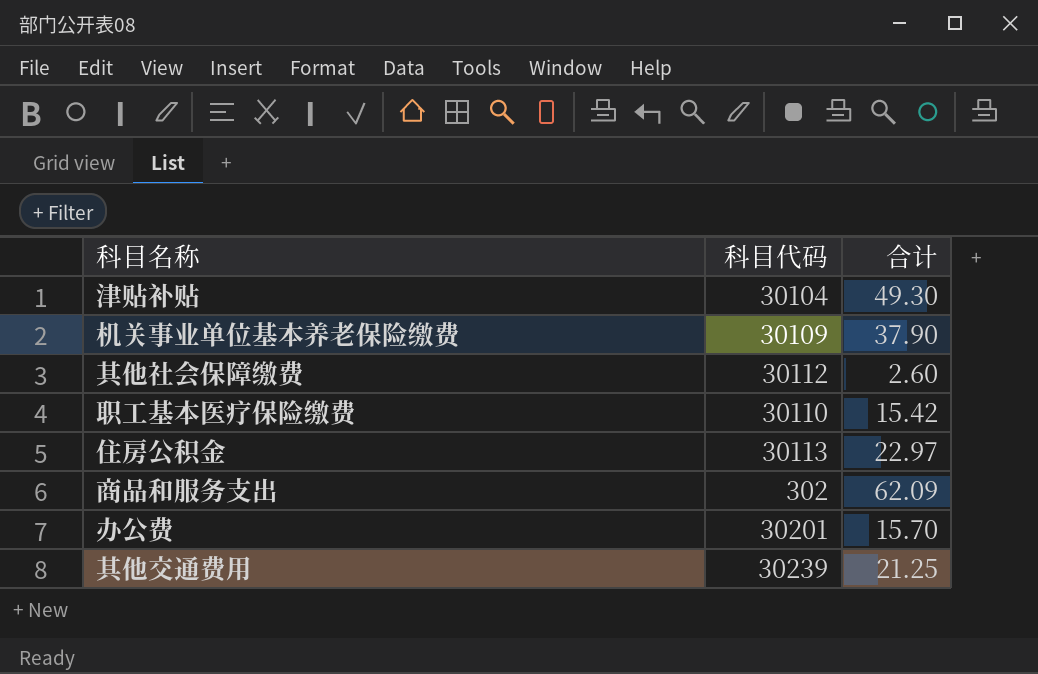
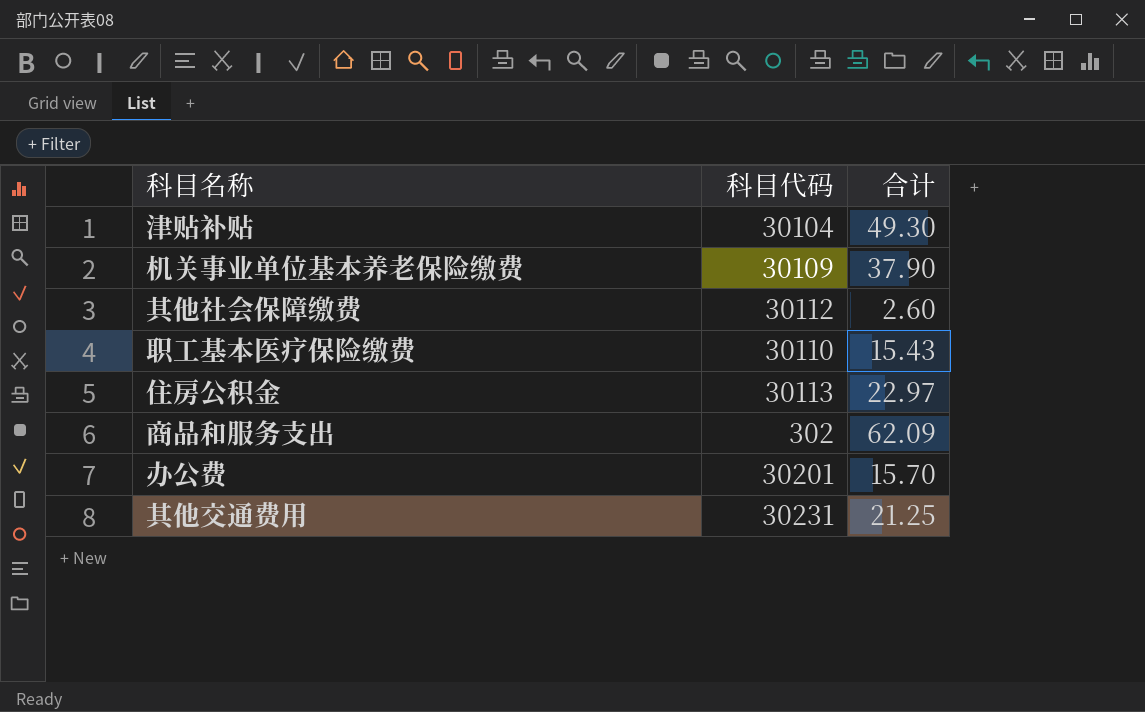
职工基本医疗保险缴费 | 合计: 15.42 -> 15.43
其他交通费用 | 科目代码: 30239 -> 30231

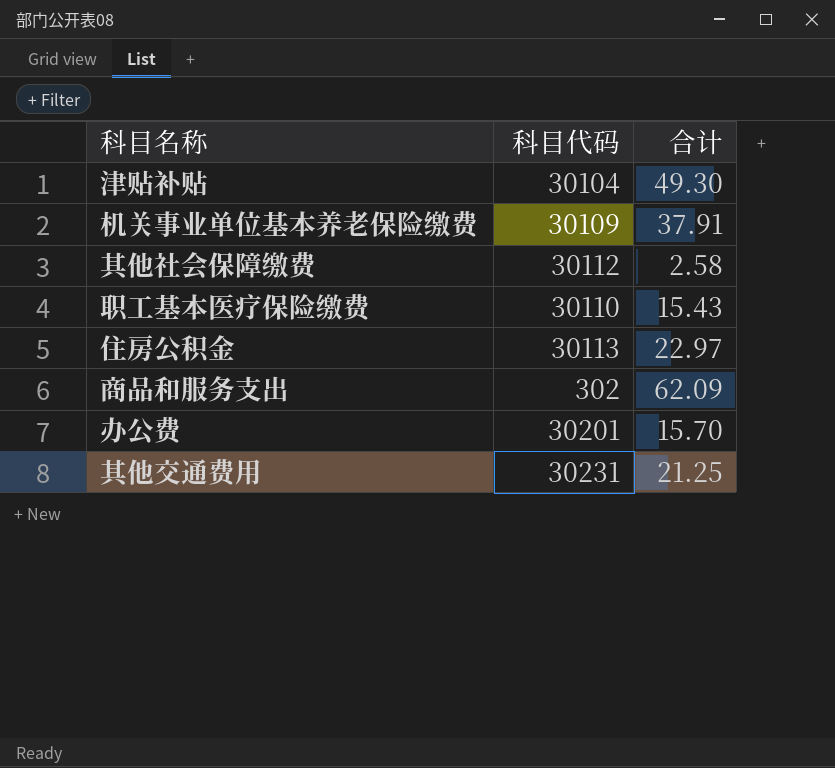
机关事业单位基本养老保险缴费 | 合计: 37.90 -> 37.91
其他社会保障缴费 | 合计: 2.60 -> 2.58

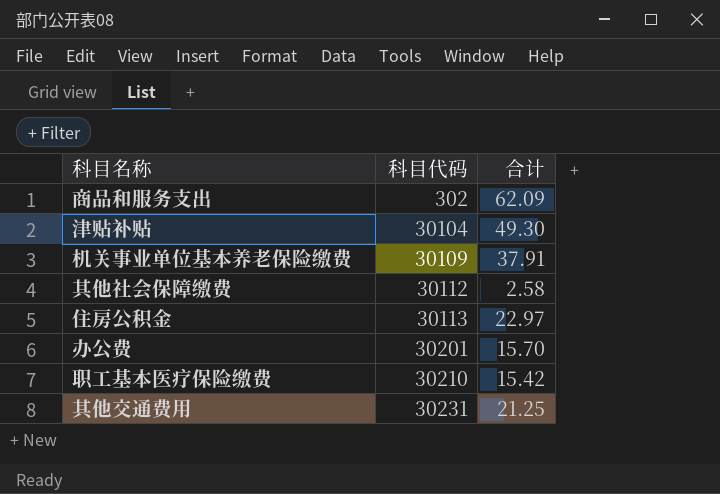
row order: none -> 科目代码 ascending
职工基本医疗保险缴费 | 科目代码: 30110 -> 30210
职工基本医疗保险缴费 | 合计: 15.43 -> 15.42

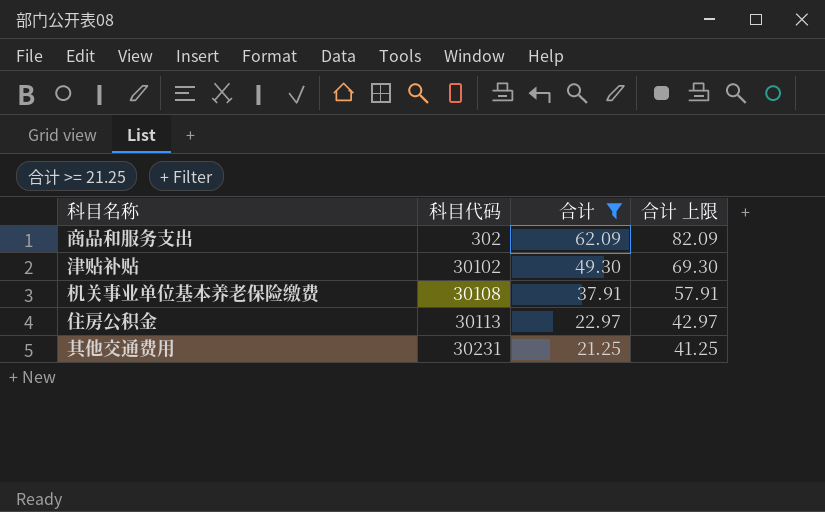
filter: none -> 合计 >= 21.25
column 合计 上限 | formula: none -> [合计] + 20
津贴补贴 | 科目代码: 30104 -> 30102
机关事业单位基本养老保险缴费 | 科目代码: 30109 -> 30108

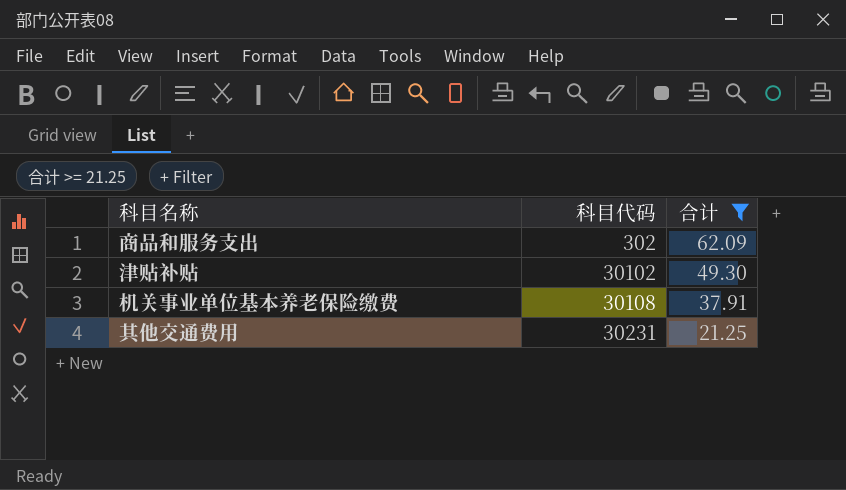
column 合计 上限 | formula: [合计] + 20 -> none
row 住房公积金: 30113 | 22.97 | 42.97 -> none

